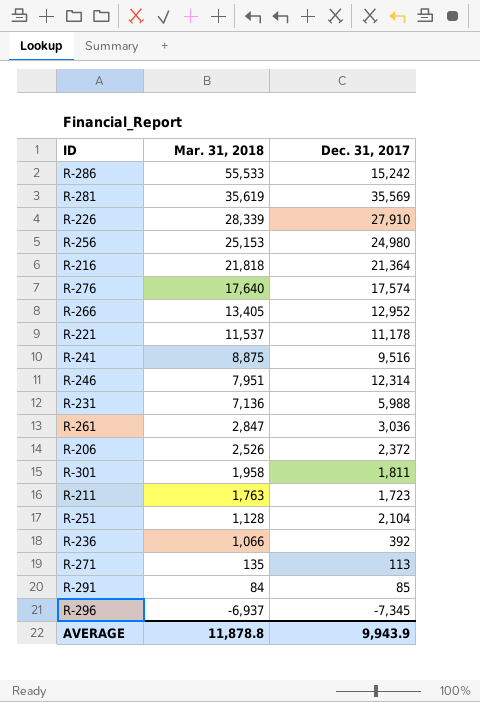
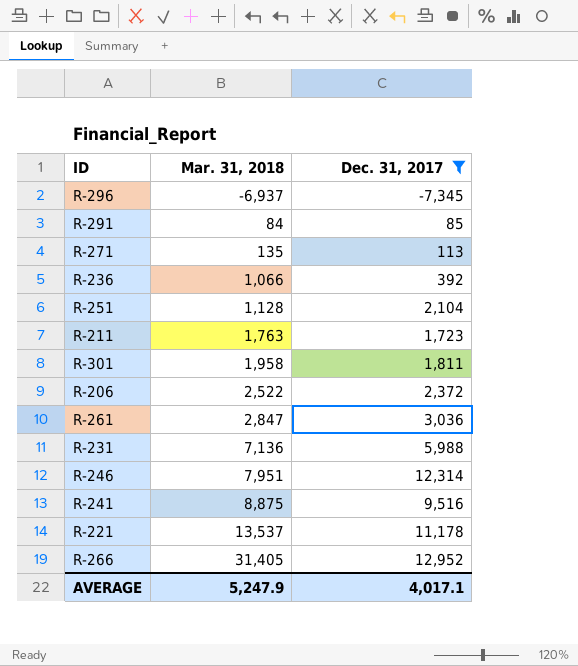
filter: none -> Dec. 31, 2017 <= 12,952
row order: Mar. 31, 2018 descending -> Mar. 31, 2018 ascending
R-206 | Mar. 31, 2018: 2,526 -> 2,522
R-221 | Mar. 31, 2018: 11,537 -> 13,537
R-266 | Mar. 31, 2018: 13,405 -> 31,405
AVERAGE | Mar. 31, 2018: 11,878.8 -> 5,247.9
AVERAGE | Dec. 31, 2017: 9,943.9 -> 4,017.1

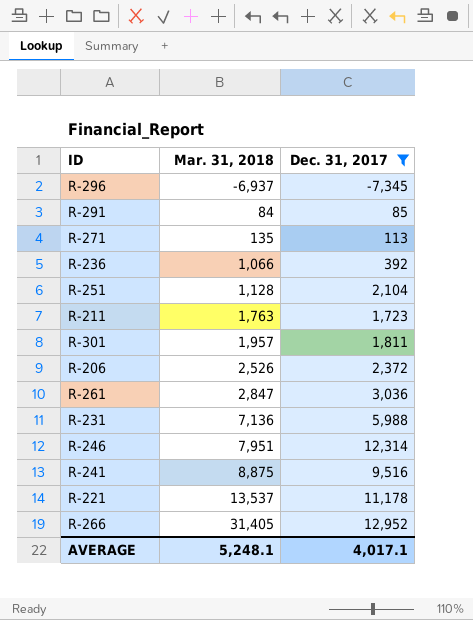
R-301 | Mar. 31, 2018: 1,958 -> 1,957
R-206 | Mar. 31, 2018: 2,522 -> 2,526
AVERAGE | Mar. 31, 2018: 5,247.9 -> 5,248.1

